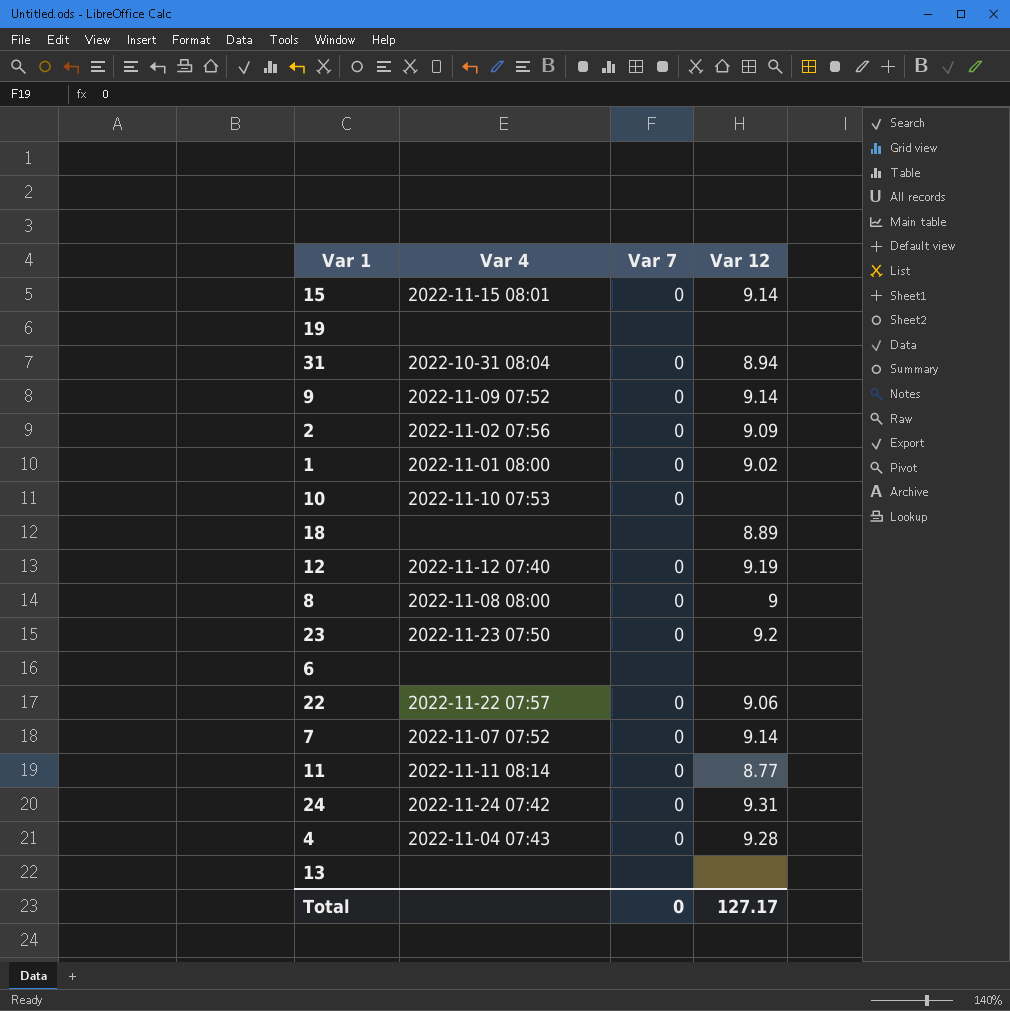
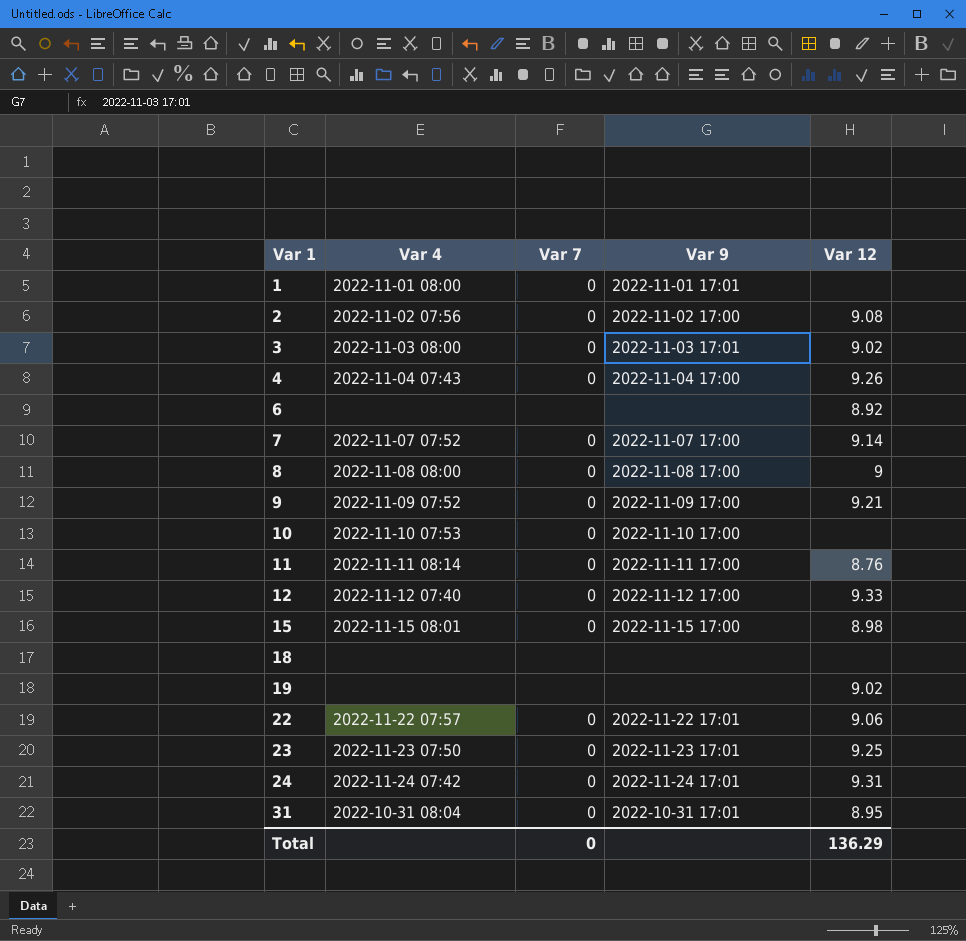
row order: none -> Var 1 ascending
column Var 9 | position: none -> 4
row 13: none | none | none -> none
1 | Var 12: 9.02 -> none
2 | Var 12: 9.09 -> 9.08
row 3: none -> 2022-11-03 08:00 | 0 | 2022-11-03 17:01 | 9.02
4 | Var 12: 9.28 -> 9.26
6 | Var 12: none -> 8.92
9 | Var 12: 9.14 -> 9.21
11 | Var 12: 8.77 -> 8.76
12 | Var 12: 9.19 -> 9.33
15 | Var 12: 9.14 -> 8.98
18 | Var 12: 8.89 -> none
19 | Var 12: none -> 9.02
23 | Var 12: 9.2 -> 9.25
31 | Var 12: 8.94 -> 8.95
Total | Var 12: 127.17 -> 136.29

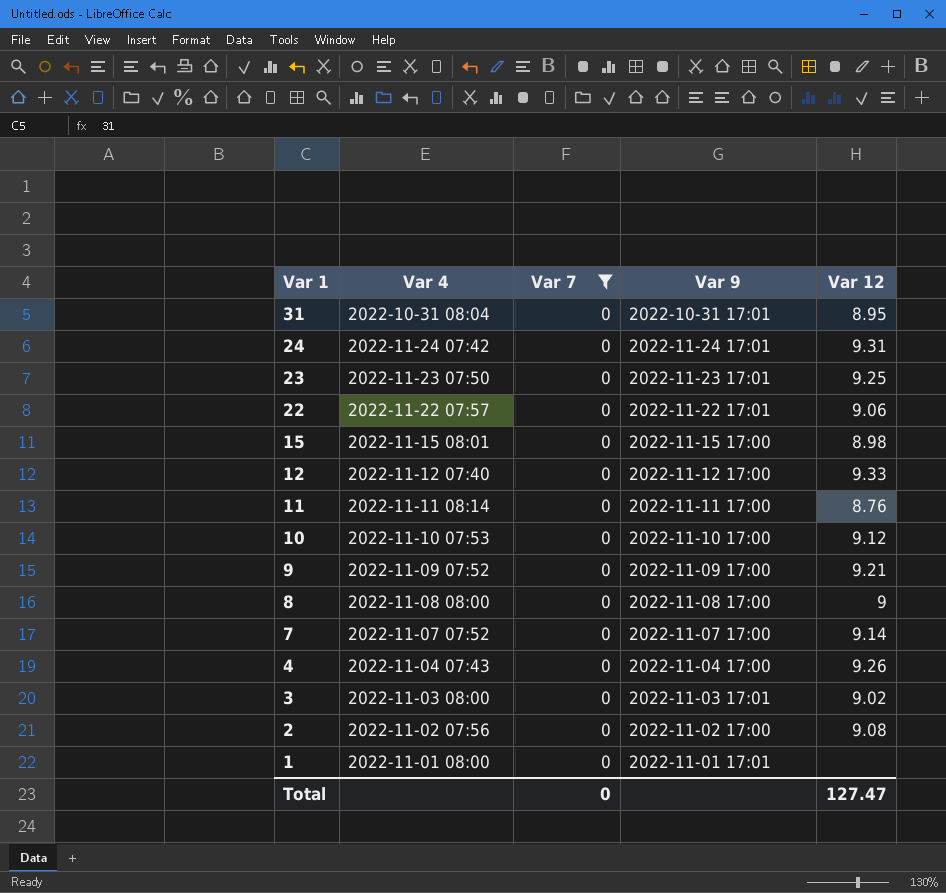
filter: none -> Var 7 = 0
row order: Var 1 ascending -> Var 1 descending
10 | Var 12: none -> 9.12
Total | Var 12: 136.29 -> 127.47

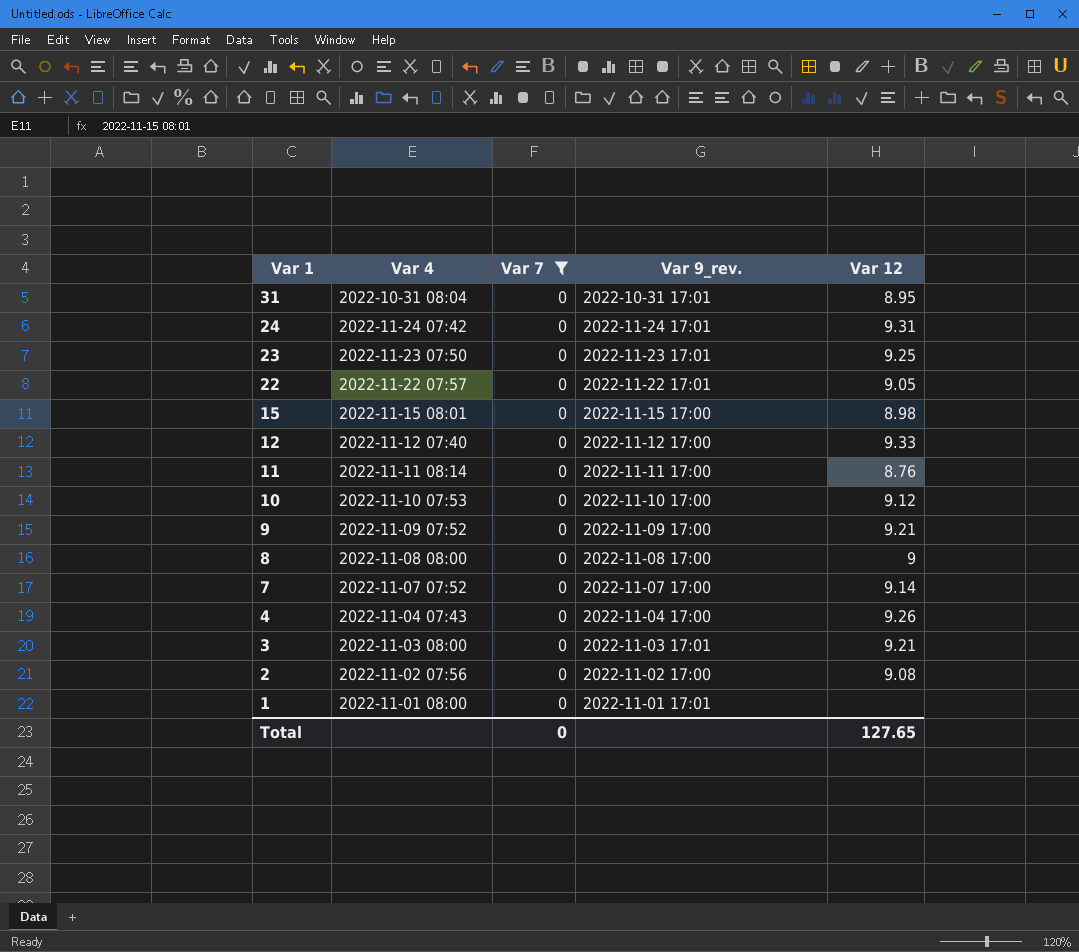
column name: Var 9 -> Var 9_rev.
22 | Var 12: 9.06 -> 9.05
3 | Var 12: 9.02 -> 9.21
Total | Var 12: 127.47 -> 127.65

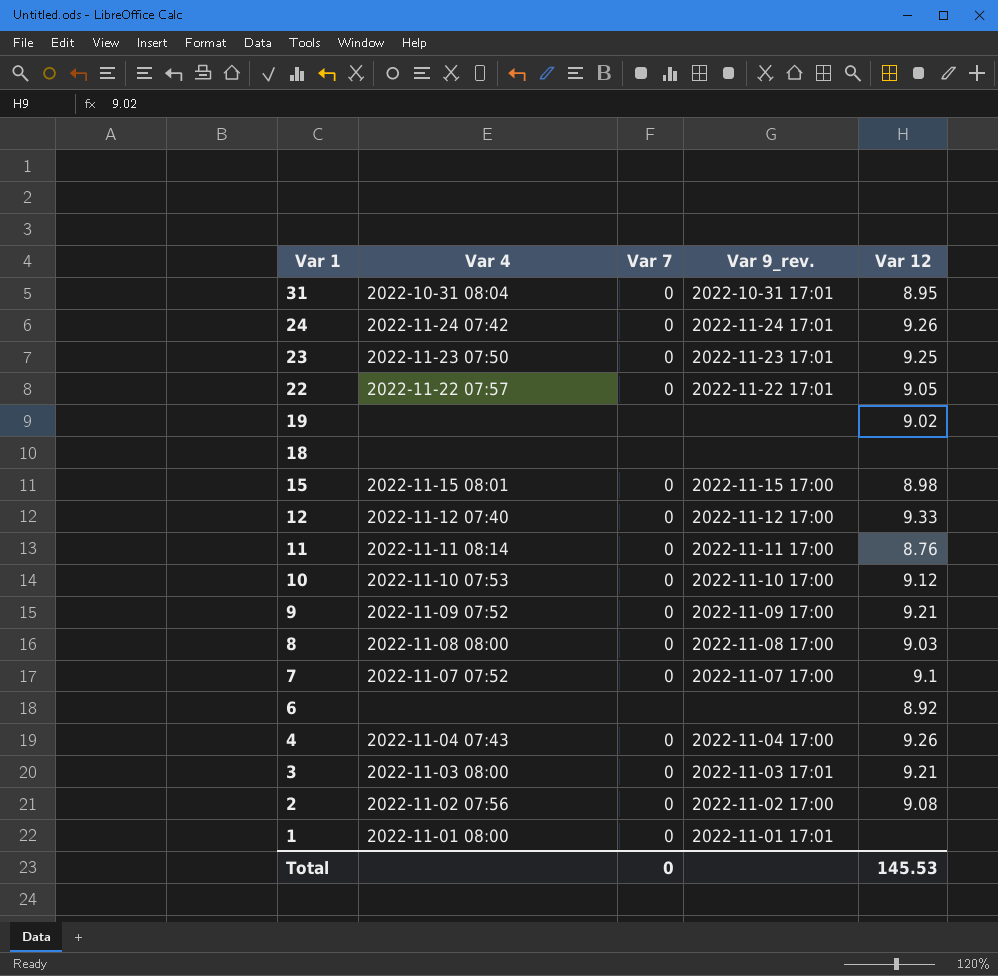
filter: Var 7 = 0 -> none
24 | Var 12: 9.31 -> 9.26
8 | Var 12: 9 -> 9.03
7 | Var 12: 9.14 -> 9.1
Total | Var 12: 127.65 -> 145.53

